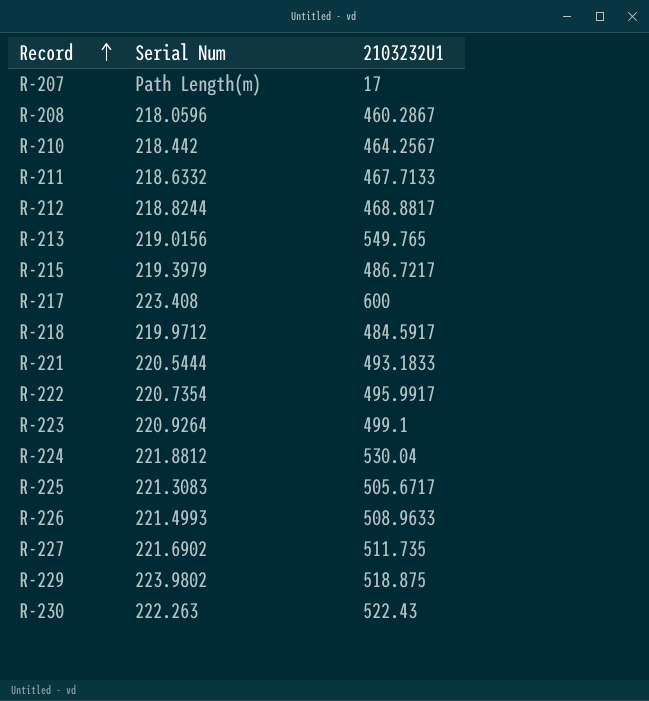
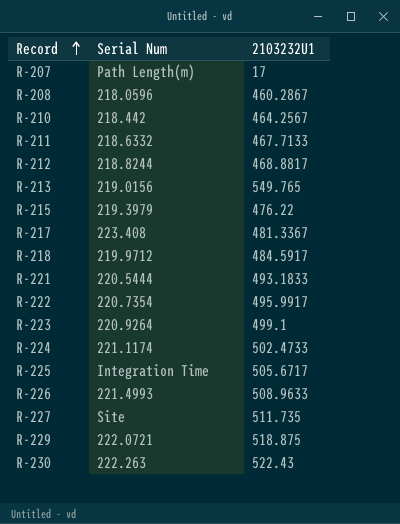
R-215 | 2103232U1: 486.7217 -> 476.22
R-217 | 2103232U1: 600 -> 481.3367
R-224 | Serial Num: 221.8812 -> 221.1174
R-224 | 2103232U1: 530.04 -> 502.4733
R-225 | Serial Num: 221.3083 -> Integration Time
R-227 | Serial Num: 221.6902 -> Site
R-229 | Serial Num: 223.9802 -> 222.0721

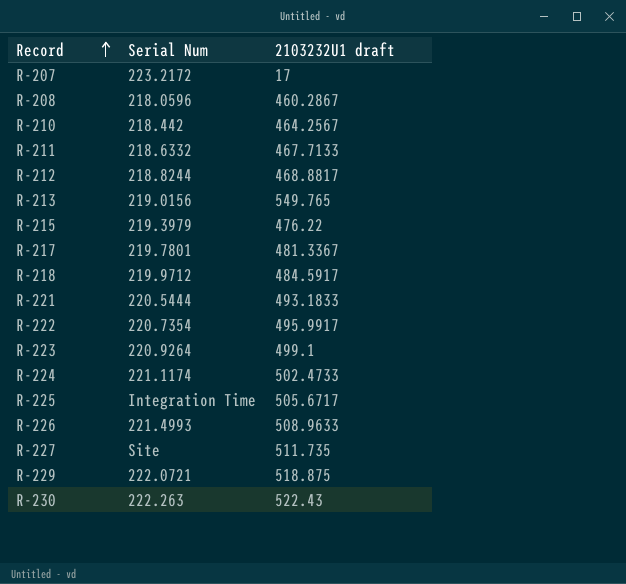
column name: 2103232U1 -> 2103232U1 draft
R-207 | Serial Num: Path Length(m) -> 223.2172
R-217 | Serial Num: 223.408 -> 219.7801

